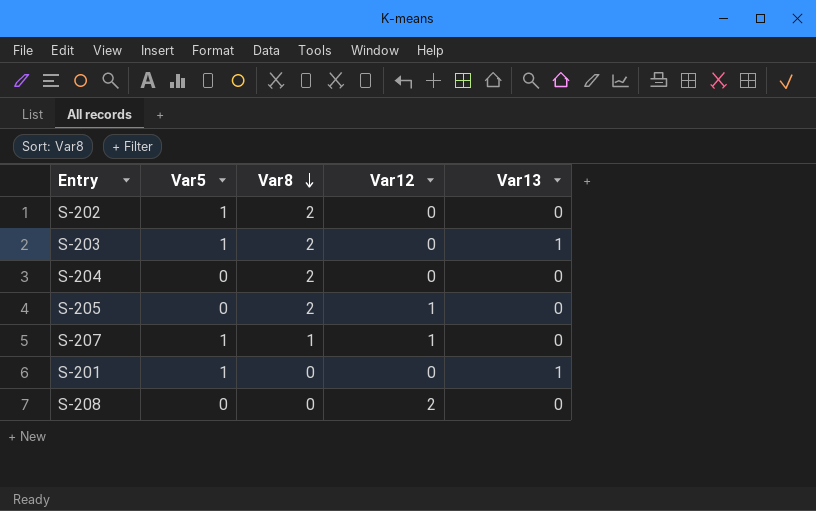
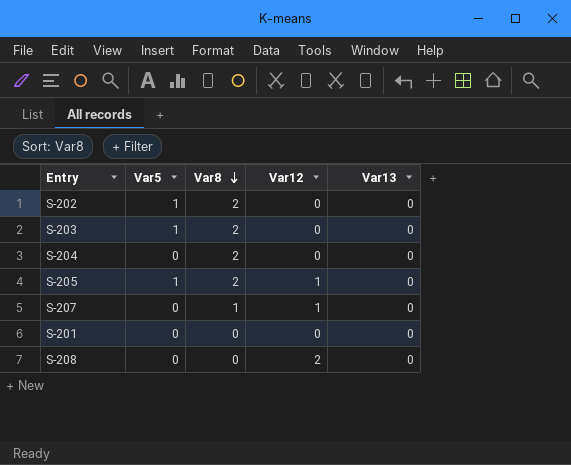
S-203 | Var13: 1 -> 0
S-205 | Var5: 0 -> 1
S-207 | Var5: 1 -> 0
S-201 | Var5: 1 -> 0
S-201 | Var13: 1 -> 0

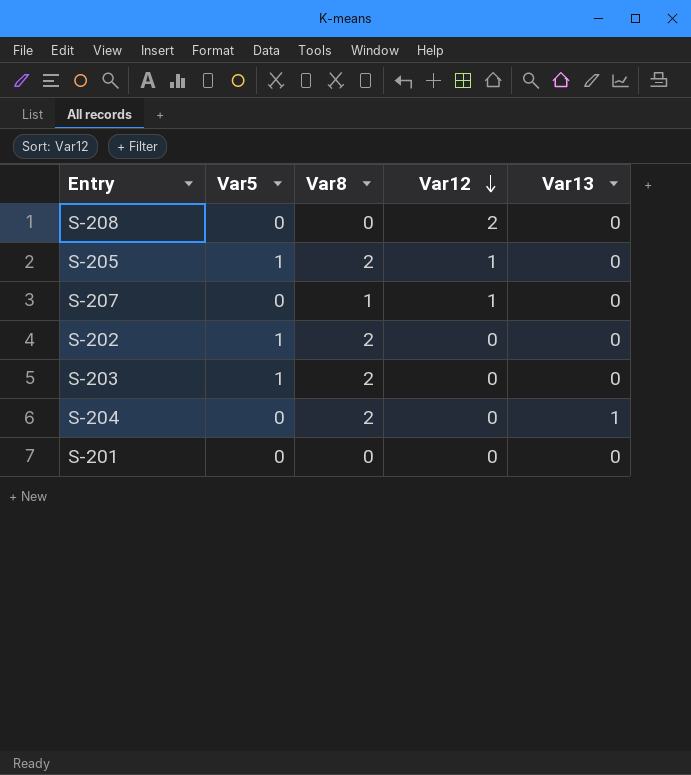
row order: Var8 descending -> Var12 descending
S-204 | Var13: 0 -> 1

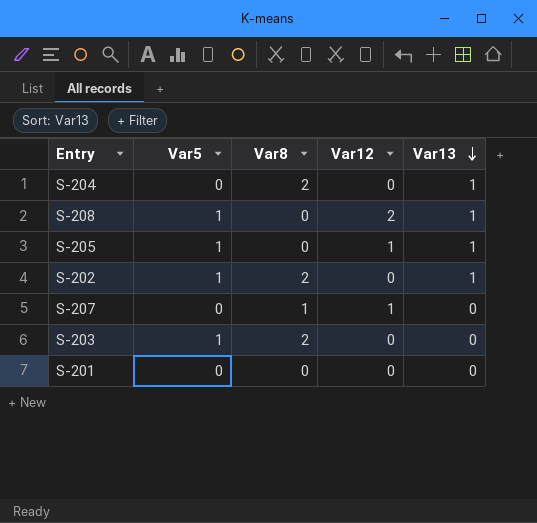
row order: Var12 descending -> Var13 descending
S-208 | Var5: 0 -> 1
S-208 | Var13: 0 -> 1
S-205 | Var8: 2 -> 0
S-205 | Var13: 0 -> 1
S-202 | Var13: 0 -> 1

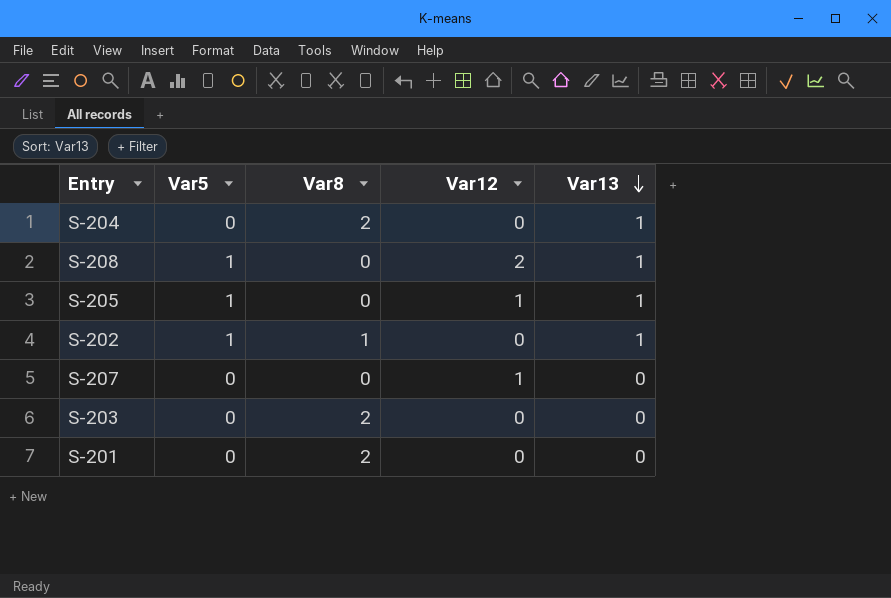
S-202 | Var8: 2 -> 1
S-207 | Var8: 1 -> 0
S-203 | Var5: 1 -> 0
S-201 | Var8: 0 -> 2

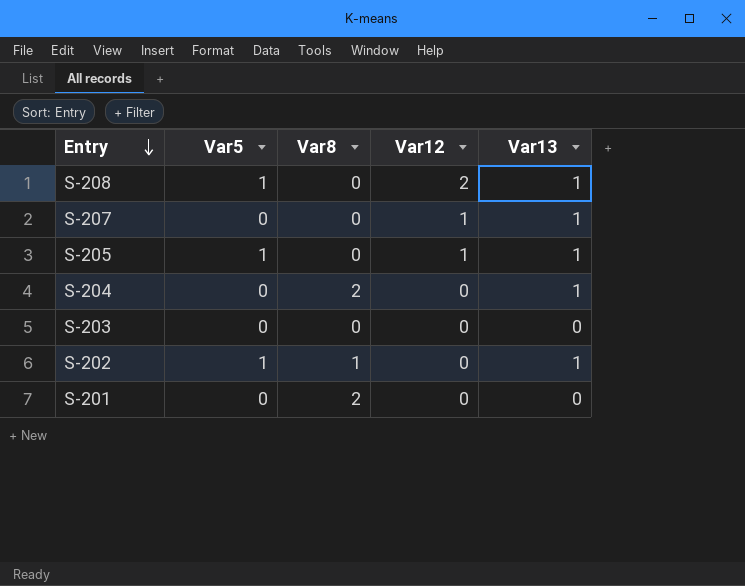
row order: Var13 descending -> Entry descending
S-207 | Var13: 0 -> 1
S-203 | Var8: 2 -> 0

